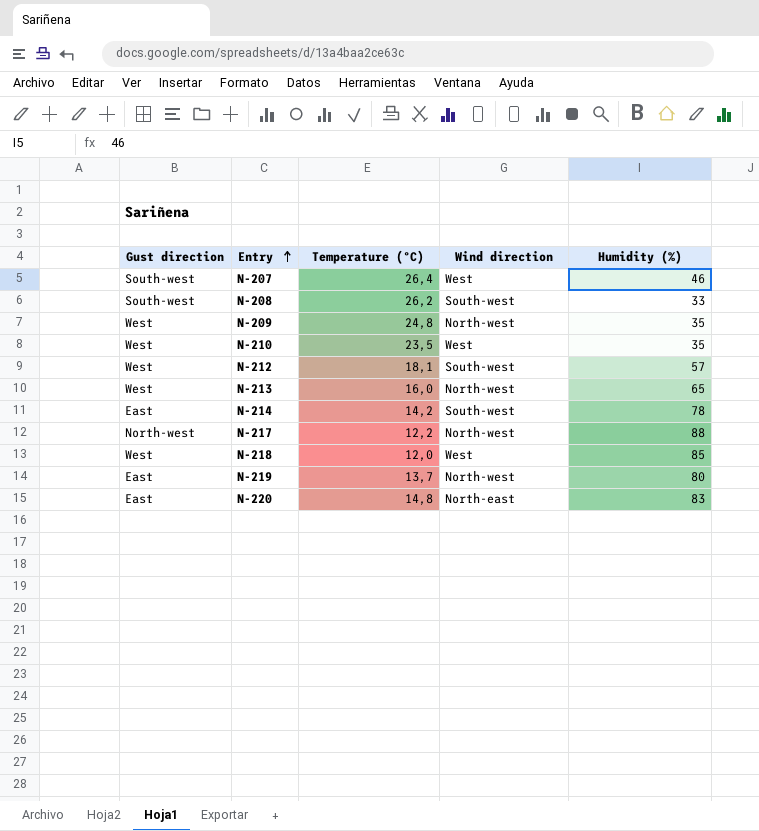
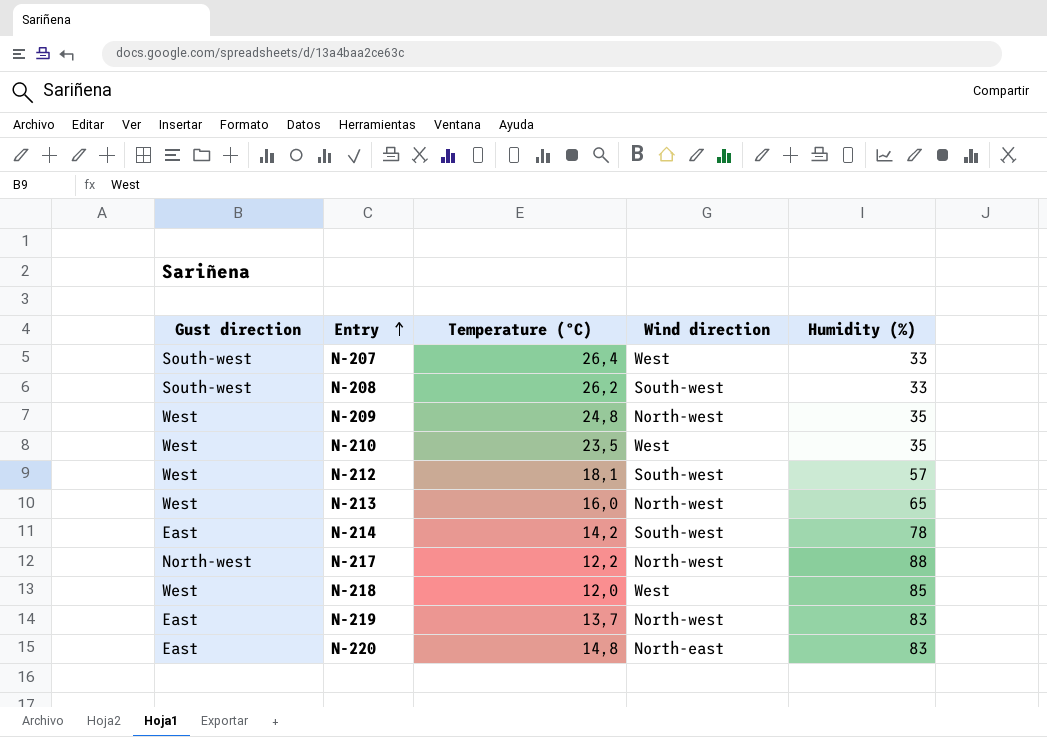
N-207 | Humidity (%): 46 -> 33
N-219 | Humidity (%): 80 -> 83

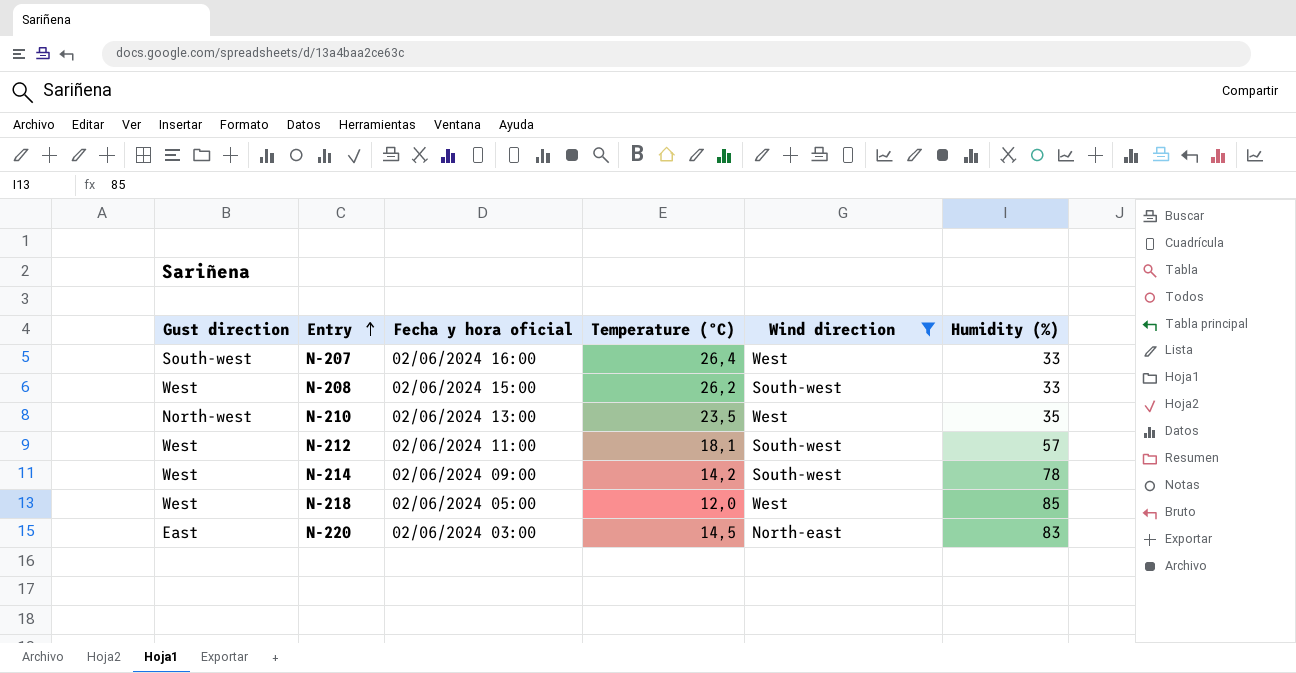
filter: none -> Wind direction != North-west
column Fecha y hora oficial | position: none -> 3
N-208 | Gust direction: South-west -> West
N-210 | Gust direction: West -> North-west
N-214 | Gust direction: East -> West
N-220 | Temperature (ºC): 14,8 -> 14,5

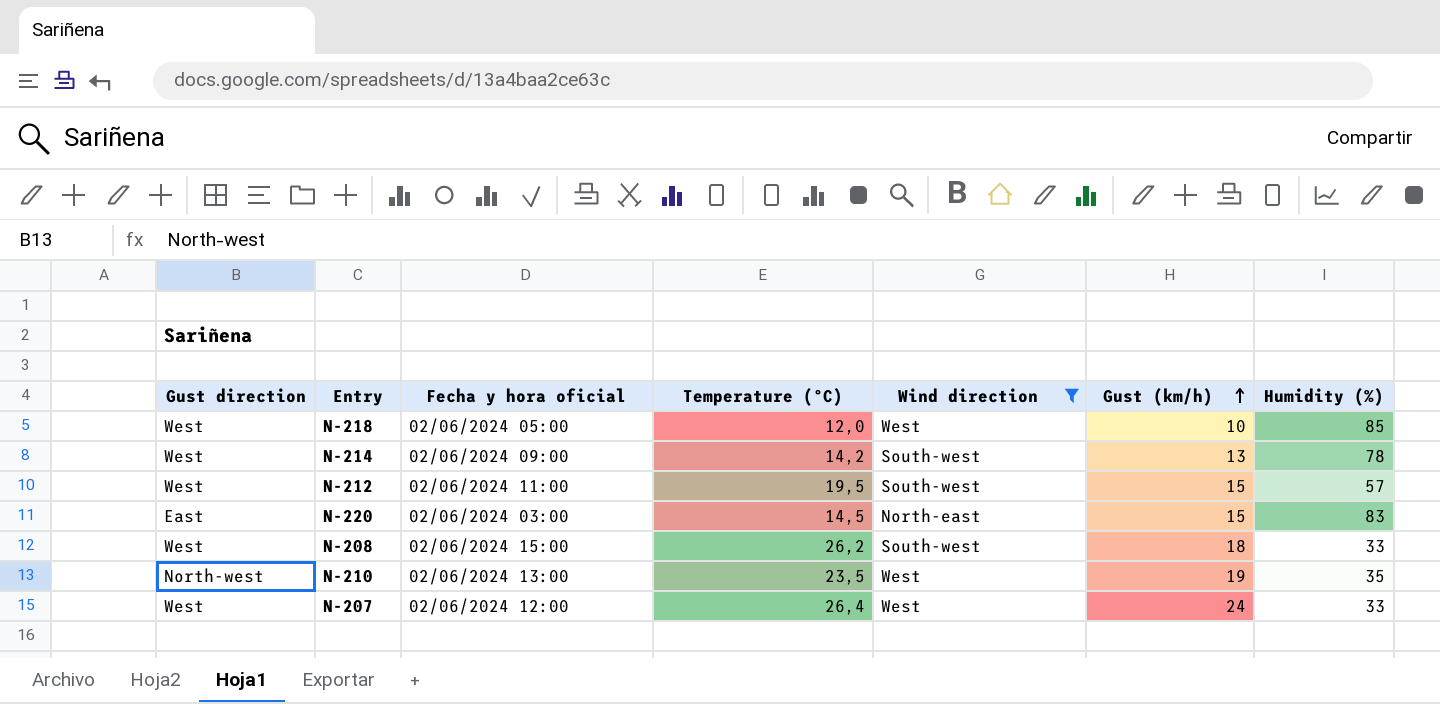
row order: Entry ascending -> Gust (km/h) ascending
column Gust (km/h) | position: none -> 6
N-212 | Temperature (ºC): 18,1 -> 19,5
N-207 | Gust direction: South-west -> West
N-207 | Fecha y hora oficial: 02/06/2024 16:00 -> 02/06/2024 12:00

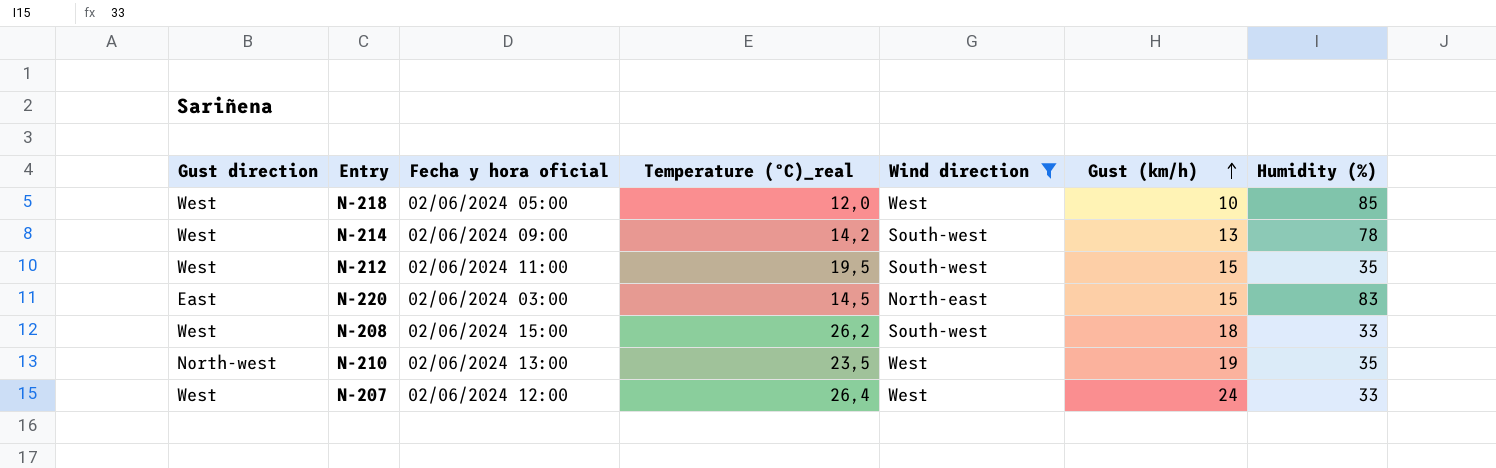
column name: Temperature (ºC) -> Temperature (ºC)_real
N-212 | Humidity (%): 57 -> 35

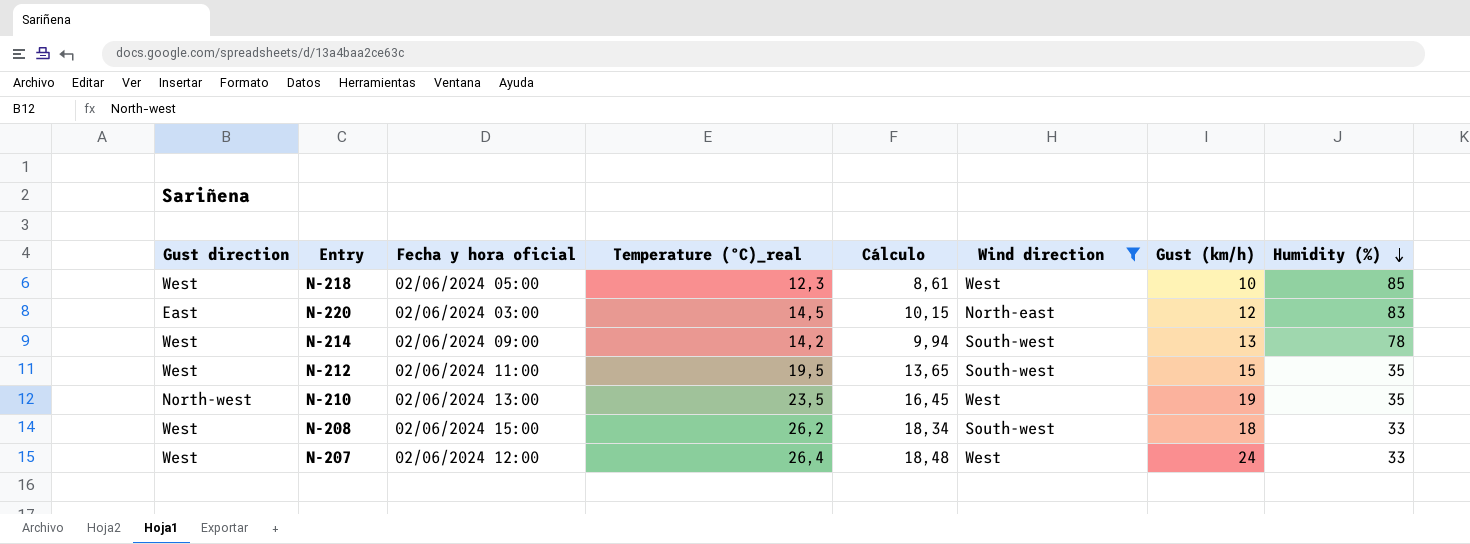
row order: Gust (km/h) ascending -> Humidity (%) descending
column Cálculo | formula: none -> [Temperature (ºC)_real] * 0,7
N-218 | Temperature (ºC)_real: 12,0 -> 12,3
N-220 | Gust (km/h): 15 -> 12

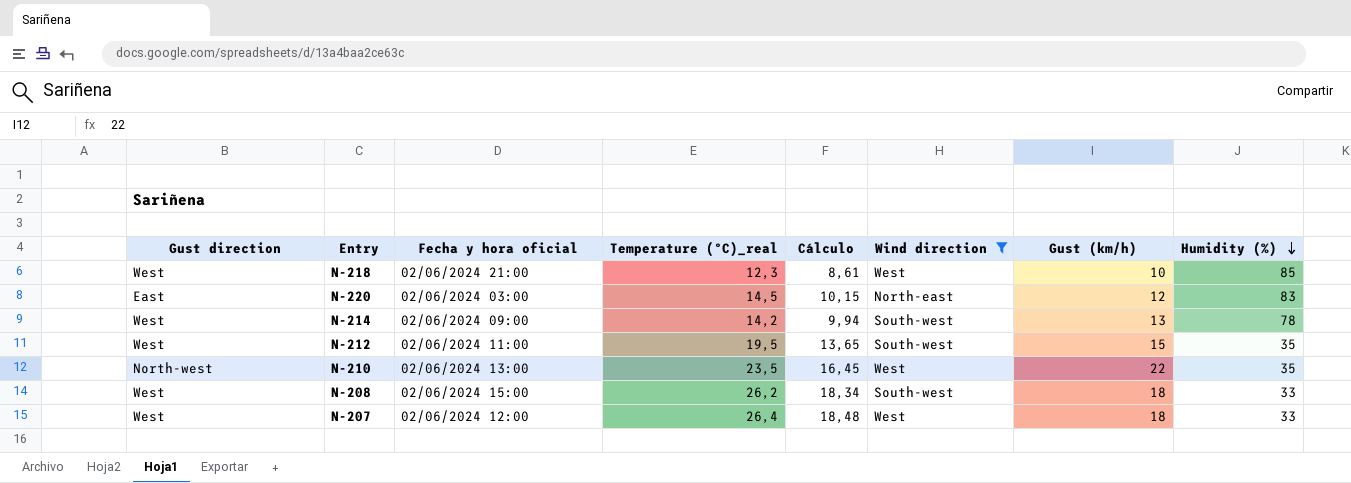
N-218 | Fecha y hora oficial: 02/06/2024 05:00 -> 02/06/2024 21:00
N-210 | Gust (km/h): 19 -> 22
N-207 | Gust (km/h): 24 -> 18

